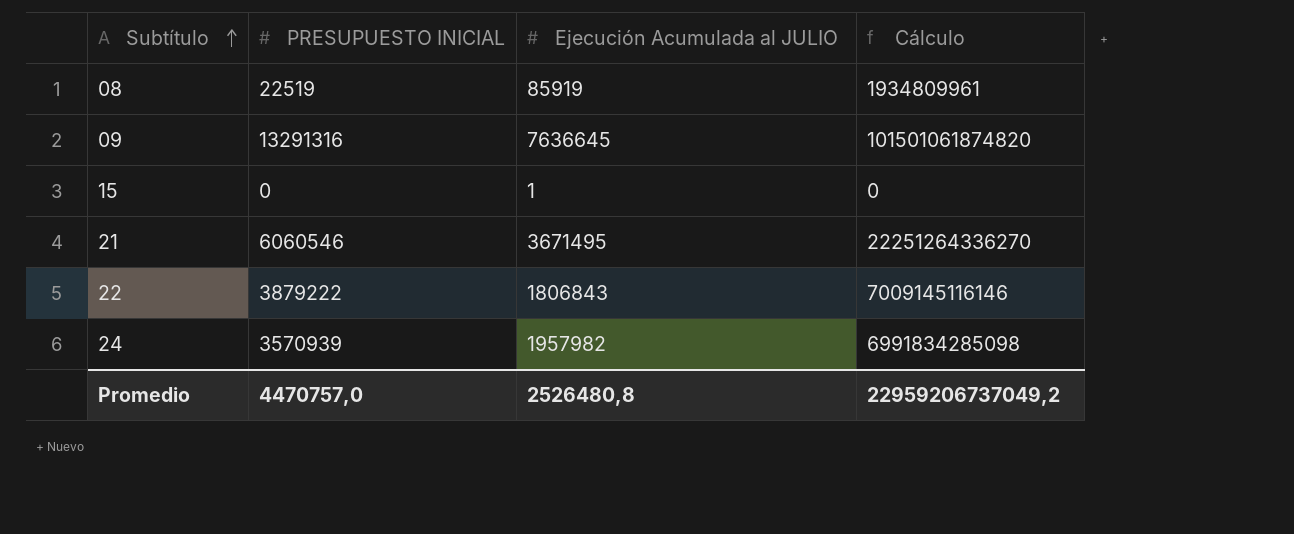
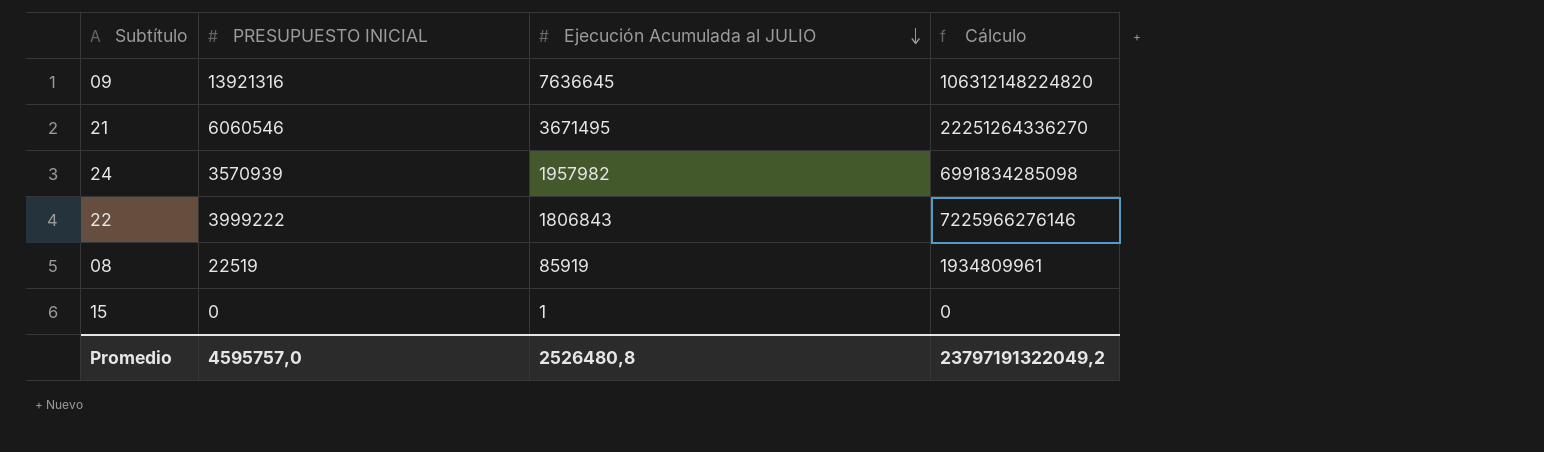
row order: Subtítulo ascending -> Ejecución Acumulada al JULIO descending
09 | PRESUPUESTO INICIAL: 13291316 -> 13921316
09 | Cálculo: 101501061874820 -> 106312148224820
22 | PRESUPUESTO INICIAL: 3879222 -> 3999222
22 | Cálculo: 7009145116146 -> 7225966276146
Promedio | PRESUPUESTO INICIAL: 4470757,0 -> 4595757,0
Promedio | Cálculo: 22959206737049,2 -> 23797191322049,2

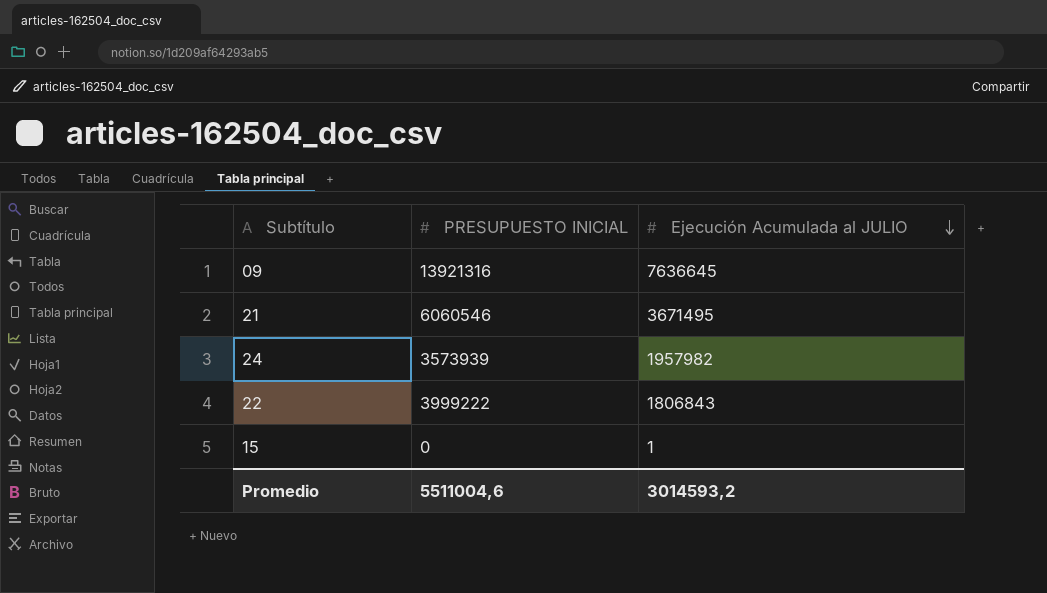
column Cálculo | formula: [PRESUPUESTO INICIAL] * [Ejecución Acumulada al JULIO] -> none
row 08: 22519 | 85919 | 1934809961 -> none
24 | PRESUPUESTO INICIAL: 3570939 -> 3573939
Promedio | PRESUPUESTO INICIAL: 4595757,0 -> 5511004,6
Promedio | Ejecución Acumulada al JULIO: 2526480,8 -> 3014593,2

